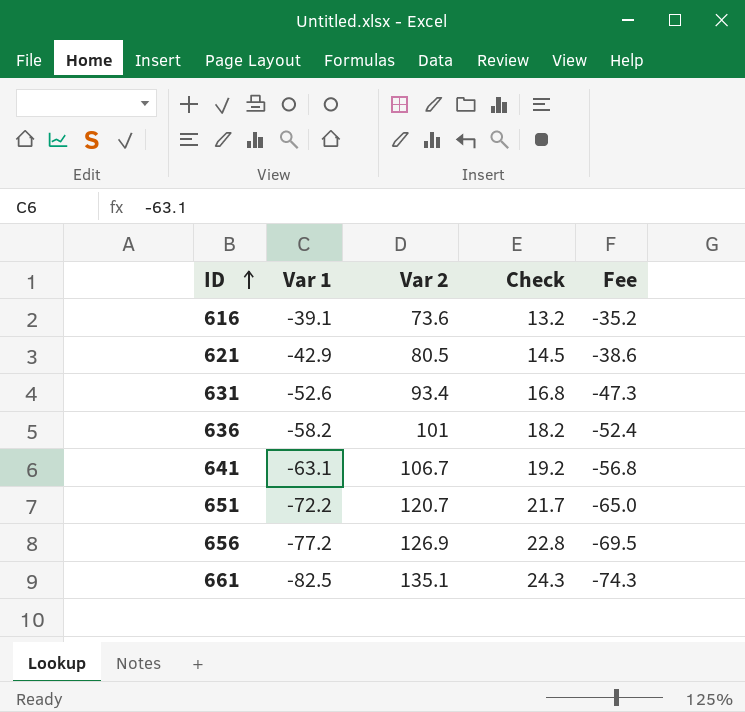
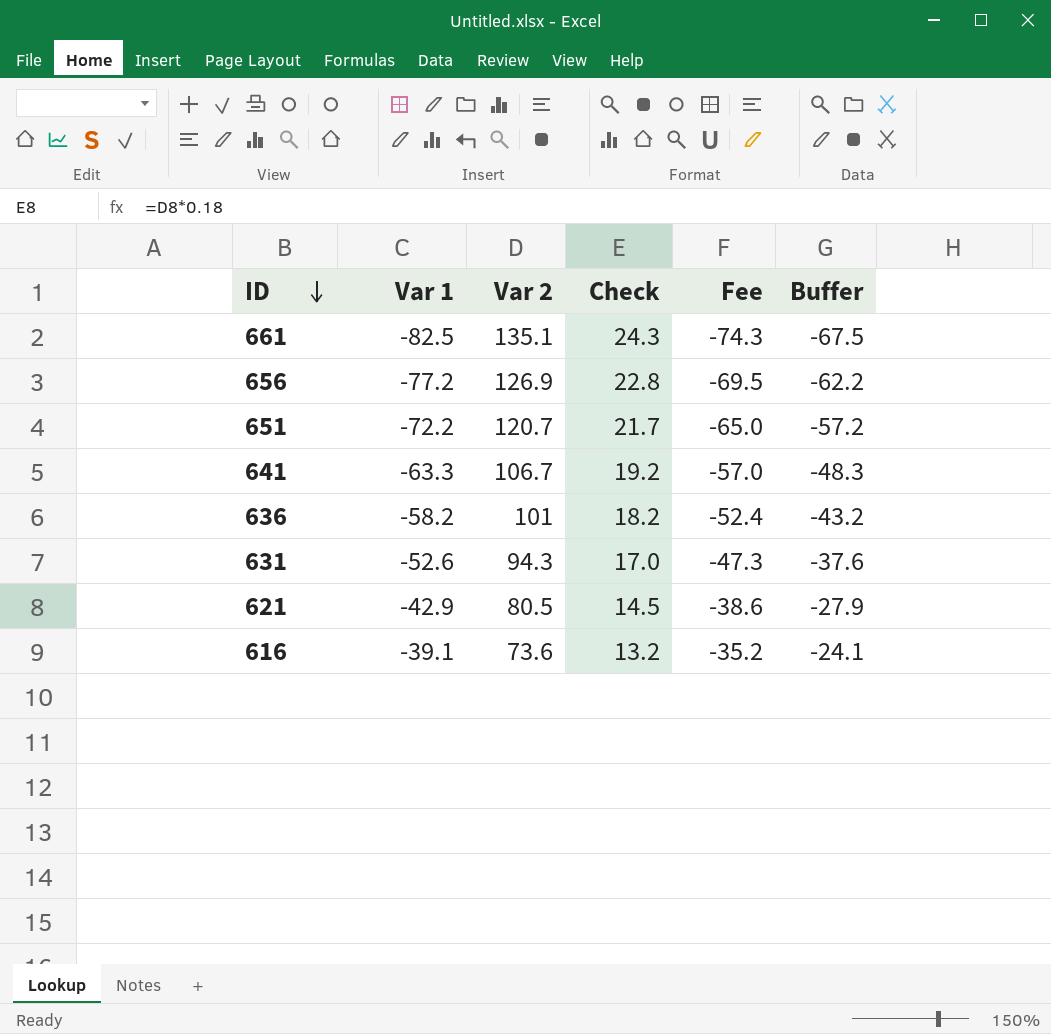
row order: ID ascending -> ID descending
column Buffer | formula: none -> [Var 1] + 15
641 | Var 1: -63.1 -> -63.3
641 | Fee: -56.8 -> -57.0
631 | Var 2: 93.4 -> 94.3
631 | Check: 16.8 -> 17.0

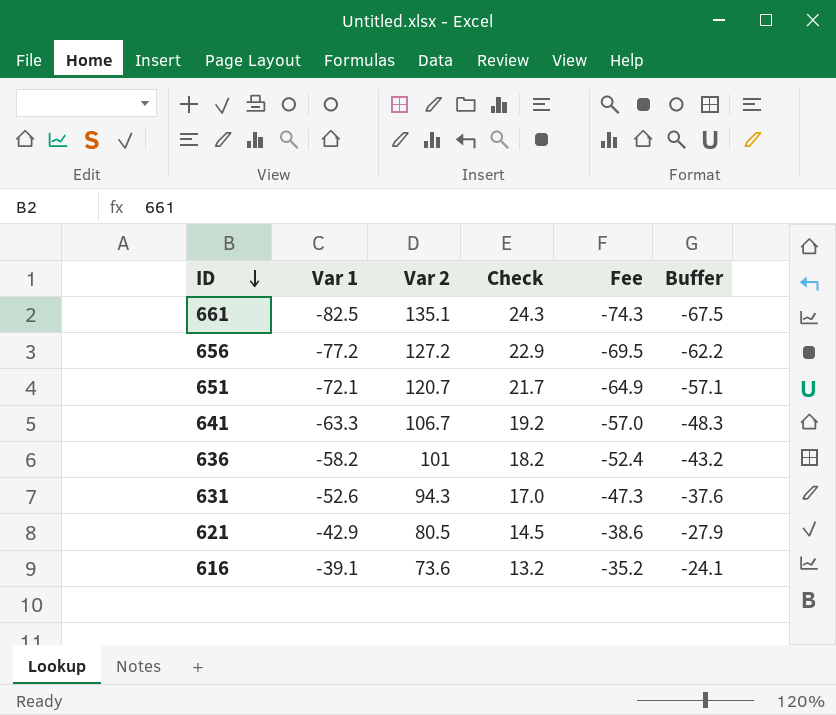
656 | Var 2: 126.9 -> 127.2
656 | Check: 22.8 -> 22.9
651 | Var 1: -72.2 -> -72.1
651 | Fee: -65.0 -> -64.9
651 | Buffer: -57.2 -> -57.1

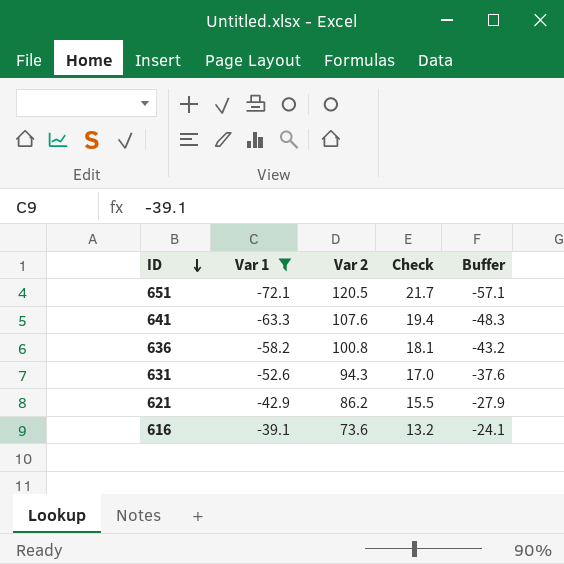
filter: none -> Var 1 >= -72.1
column Fee | formula: [Var 1] * 0.9 -> none
651 | Var 2: 120.7 -> 120.5
641 | Var 2: 106.7 -> 107.6
641 | Check: 19.2 -> 19.4
636 | Var 2: 101 -> 100.8
636 | Check: 18.2 -> 18.1
621 | Var 2: 80.5 -> 86.2
621 | Check: 14.5 -> 15.5

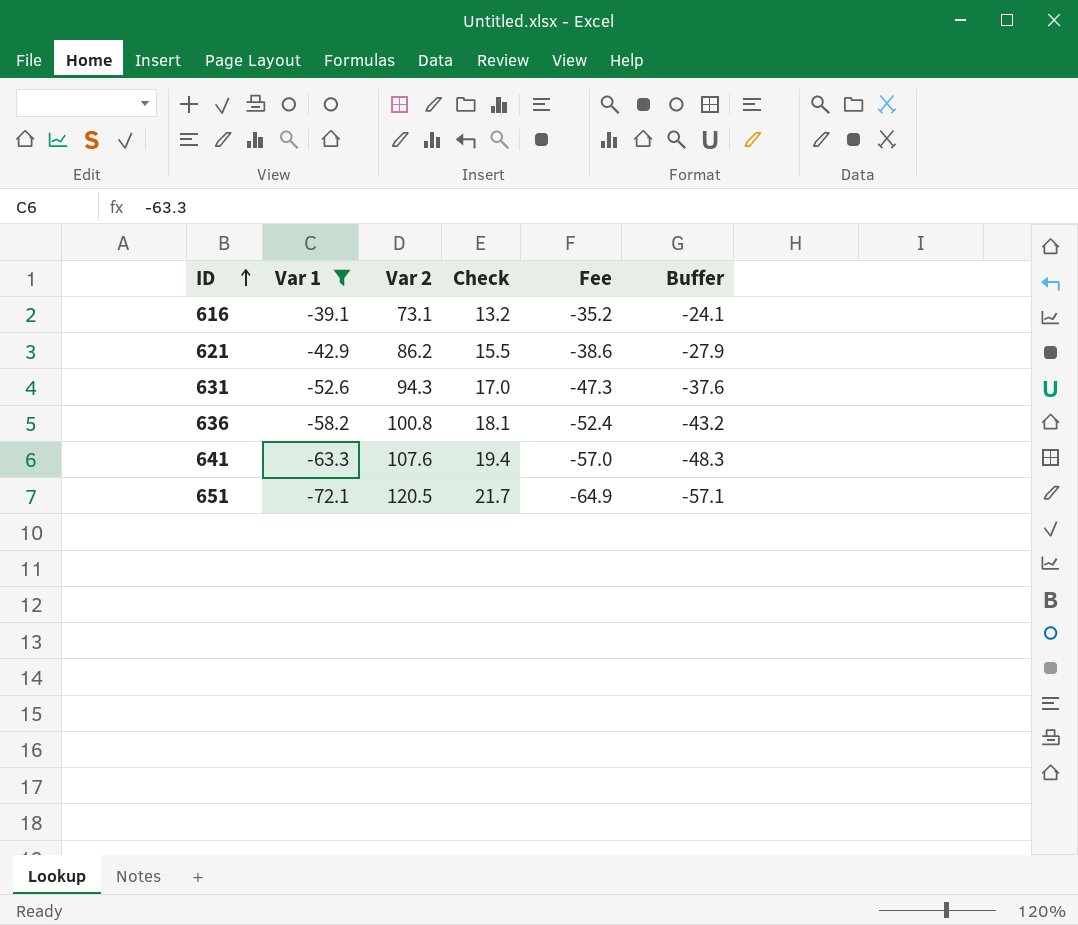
row order: ID descending -> ID ascending
column Fee | formula: none -> [Var 1] * 0.9
616 | Var 2: 73.6 -> 73.1

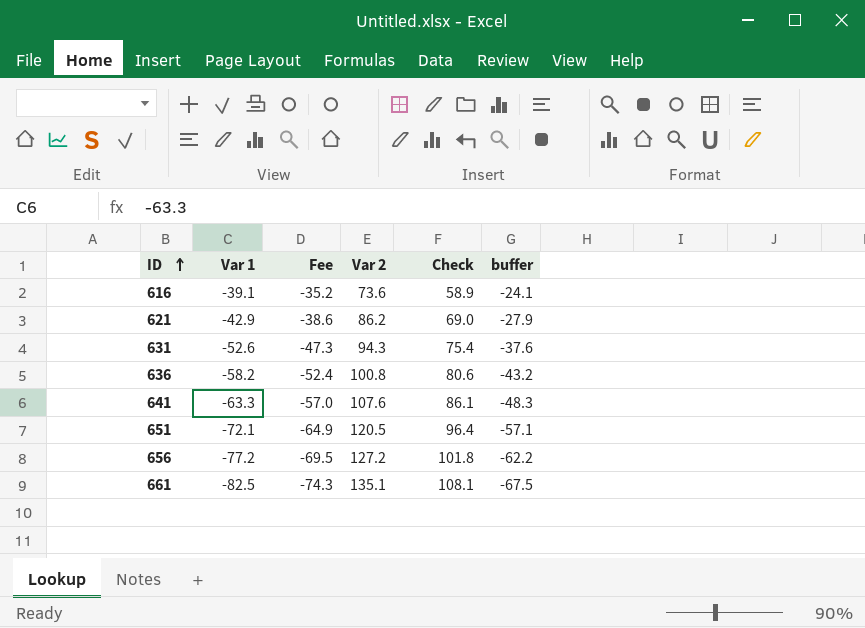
filter: Var 1 >= -72.1 -> none
column Fee | position: 5 -> 3
column Check | formula: [Var 2] * 0.18 -> [Var 2] * 0.8
column name: Buffer -> buffer
616 | Var 2: 73.1 -> 73.6

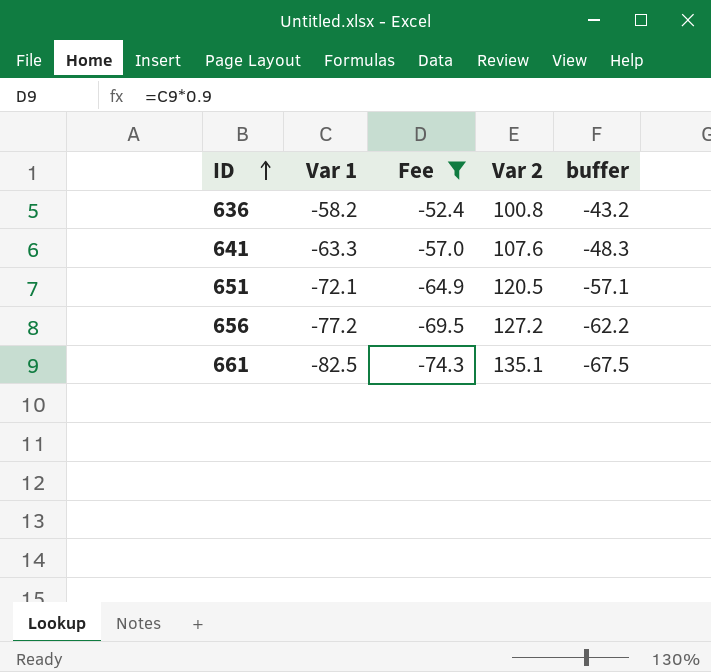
filter: none -> Fee <= -52.4
column Check | formula: [Var 2] * 0.8 -> none

